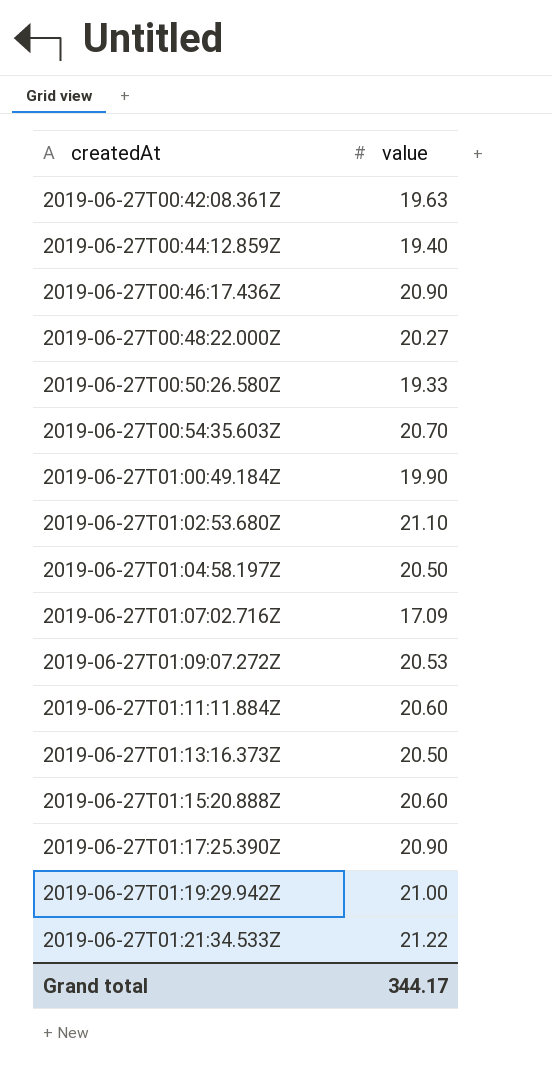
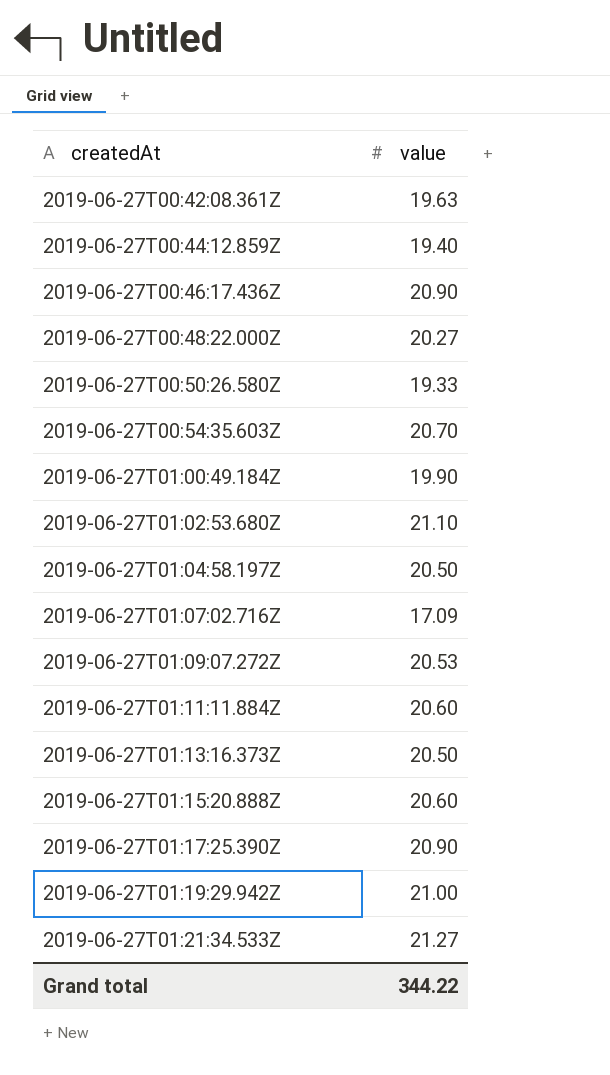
2019-06-27T01:21:34.533Z | value: 21.22 -> 21.27
Grand total | value: 344.17 -> 344.22

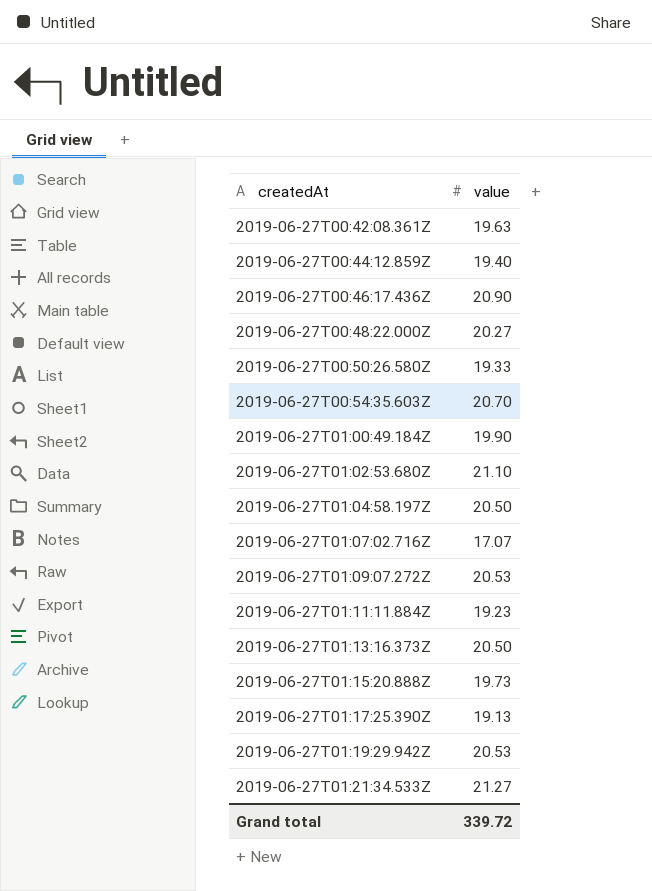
2019-06-27T01:07:02.716Z | value: 17.09 -> 17.07
2019-06-27T01:11:11.884Z | value: 20.60 -> 19.23
2019-06-27T01:15:20.888Z | value: 20.60 -> 19.73
2019-06-27T01:17:25.390Z | value: 20.90 -> 19.13
2019-06-27T01:19:29.942Z | value: 21.00 -> 20.53
Grand total | value: 344.22 -> 339.72

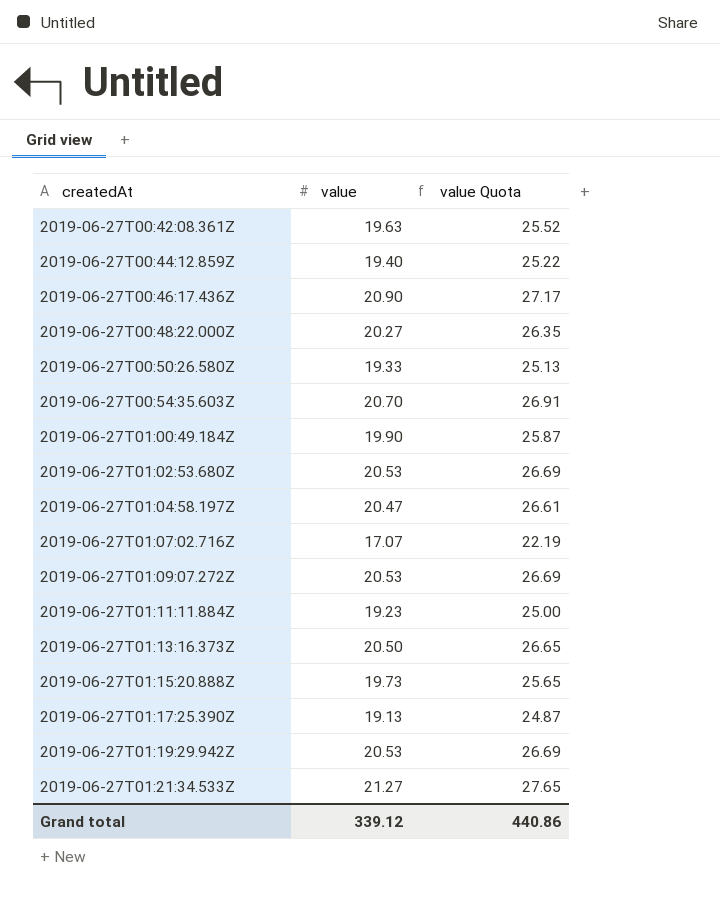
column value Quota | formula: none -> [value] * 1.3
2019-06-27T01:02:53.680Z | value: 21.10 -> 20.53
2019-06-27T01:04:58.197Z | value: 20.50 -> 20.47
Grand total | value: 339.72 -> 339.12

